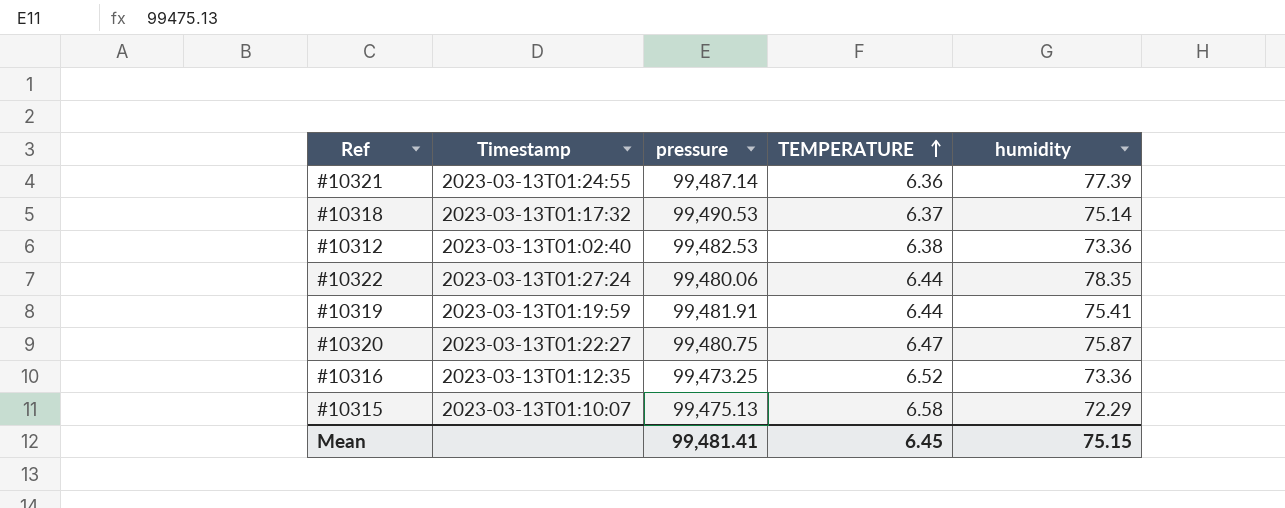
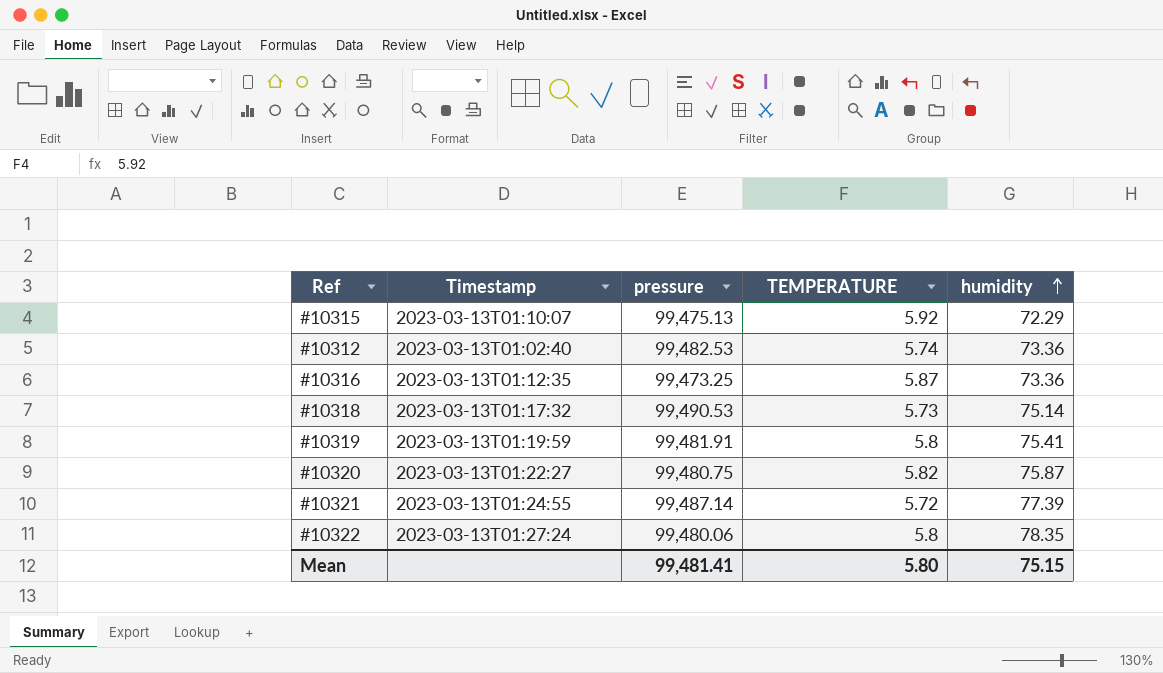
row order: TEMPERATURE ascending -> humidity ascending
#10315 | TEMPERATURE: 6.58 -> 5.92
#10312 | TEMPERATURE: 6.38 -> 5.74
#10316 | TEMPERATURE: 6.52 -> 5.87
#10318 | TEMPERATURE: 6.37 -> 5.73
#10319 | TEMPERATURE: 6.44 -> 5.8
#10320 | TEMPERATURE: 6.47 -> 5.82
#10321 | TEMPERATURE: 6.36 -> 5.72
#10322 | TEMPERATURE: 6.44 -> 5.8
Mean | TEMPERATURE: 6.45 -> 5.80

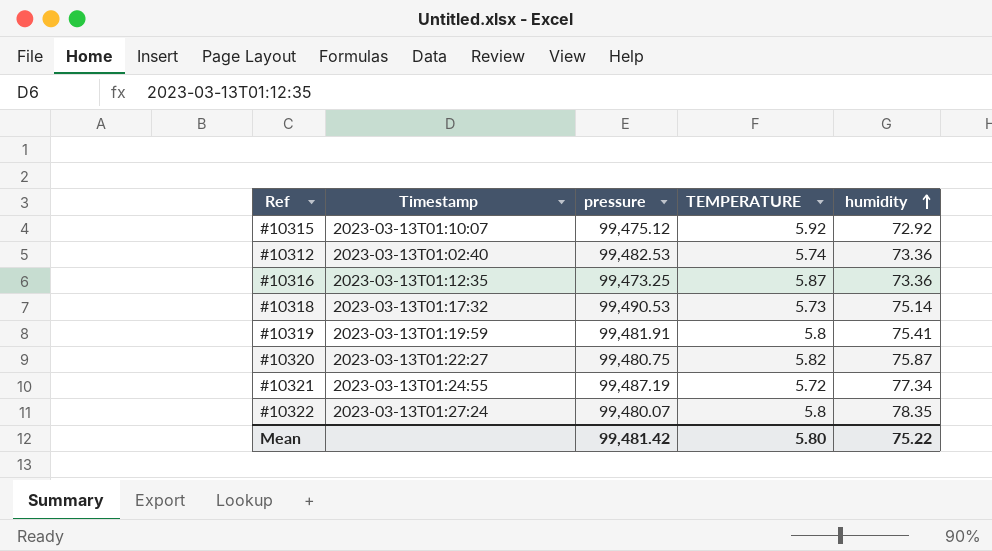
#10315 | pressure: 99,475.13 -> 99,475.12
#10315 | humidity: 72.29 -> 72.92
#10321 | pressure: 99,487.14 -> 99,487.19
#10321 | humidity: 77.39 -> 77.34
#10322 | pressure: 99,480.06 -> 99,480.07
Mean | pressure: 99,481.41 -> 99,481.42
Mean | humidity: 75.15 -> 75.22

